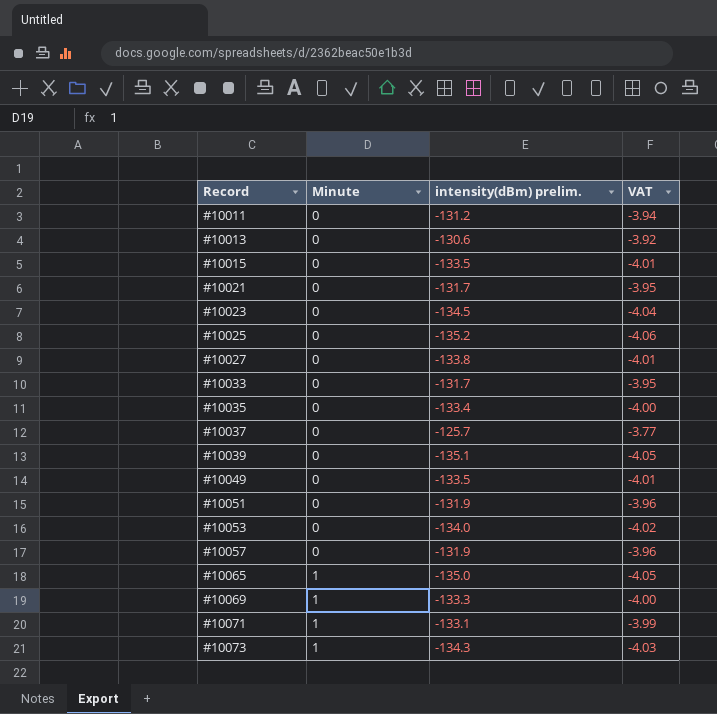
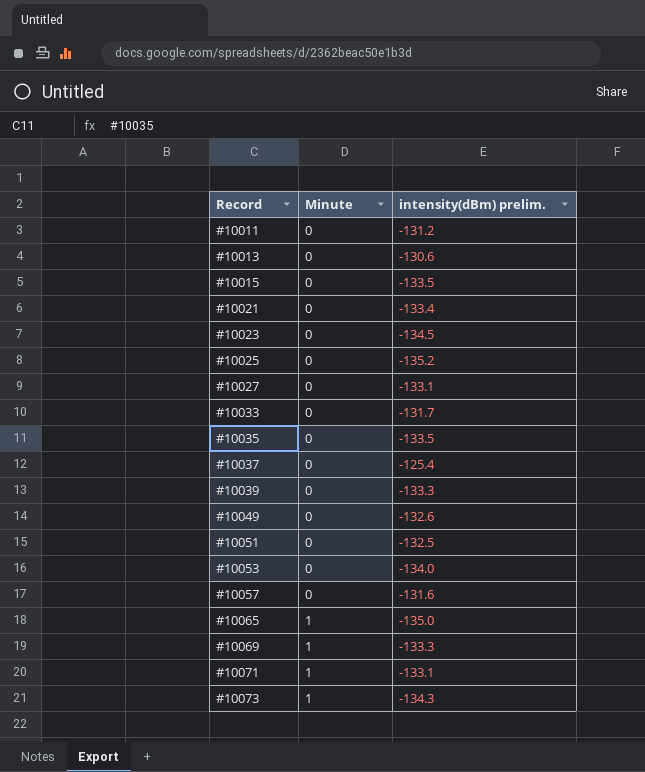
column VAT | formula: [intensity(dBm) prelim.] * 0.03 -> none
#10021 | intensity(dBm) prelim.: -131.7 -> -133.4
#10027 | intensity(dBm) prelim.: -133.8 -> -133.1
#10035 | intensity(dBm) prelim.: -133.4 -> -133.5
#10037 | intensity(dBm) prelim.: -125.7 -> -125.4
#10039 | intensity(dBm) prelim.: -135.1 -> -133.3
#10049 | intensity(dBm) prelim.: -133.5 -> -132.6
#10051 | intensity(dBm) prelim.: -131.9 -> -132.5
#10057 | intensity(dBm) prelim.: -131.9 -> -131.6

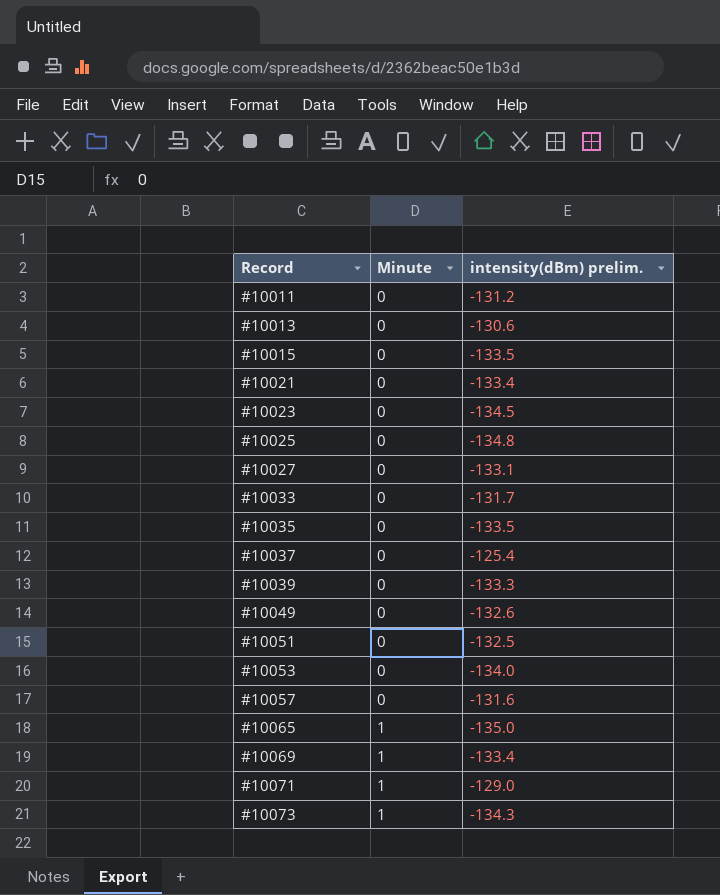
#10025 | intensity(dBm) prelim.: -135.2 -> -134.8
#10069 | intensity(dBm) prelim.: -133.3 -> -133.4
#10071 | intensity(dBm) prelim.: -133.1 -> -129.0

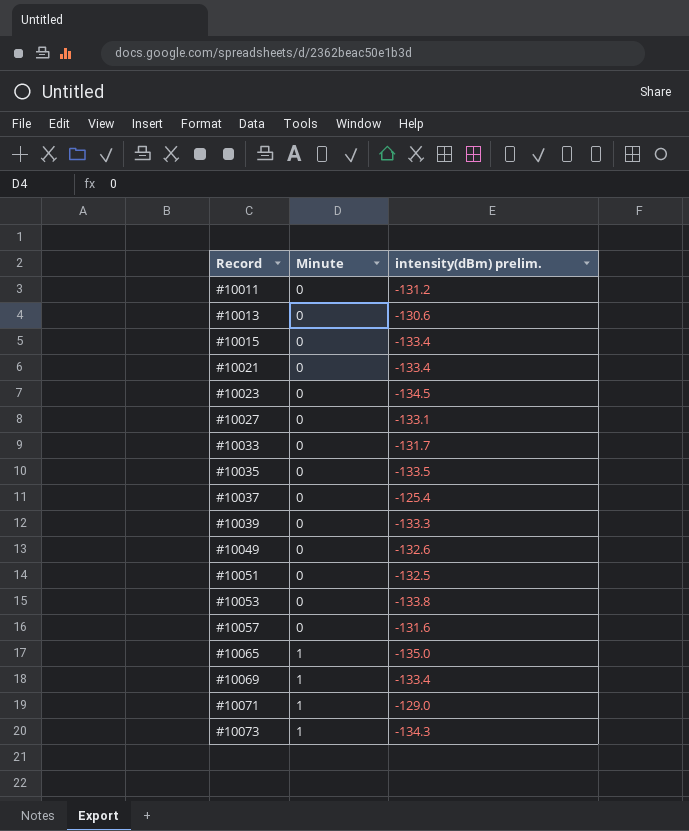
row #10025: 0 | -134.8 -> none
#10015 | intensity(dBm) prelim.: -133.5 -> -133.4
#10053 | intensity(dBm) prelim.: -134.0 -> -133.8

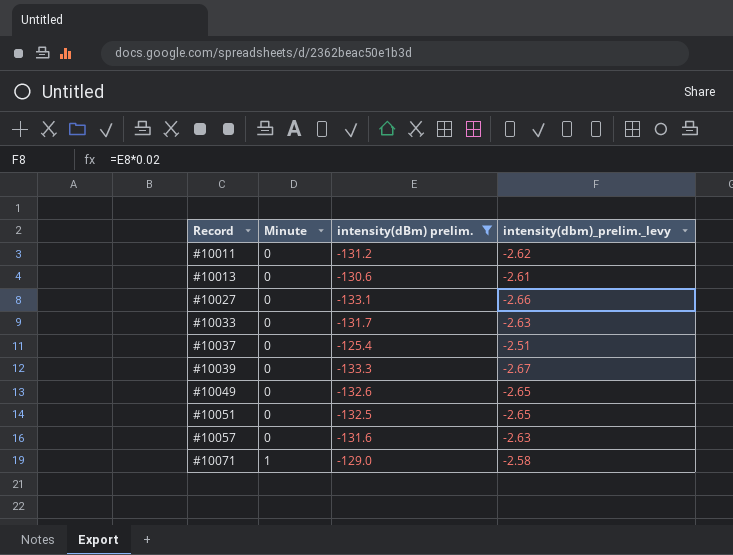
filter: none -> intensity(dBm) prelim. >= -133.3
column intensity(dbm)_prelim._levy | formula: none -> [intensity(dBm) prelim.] * 0.02

